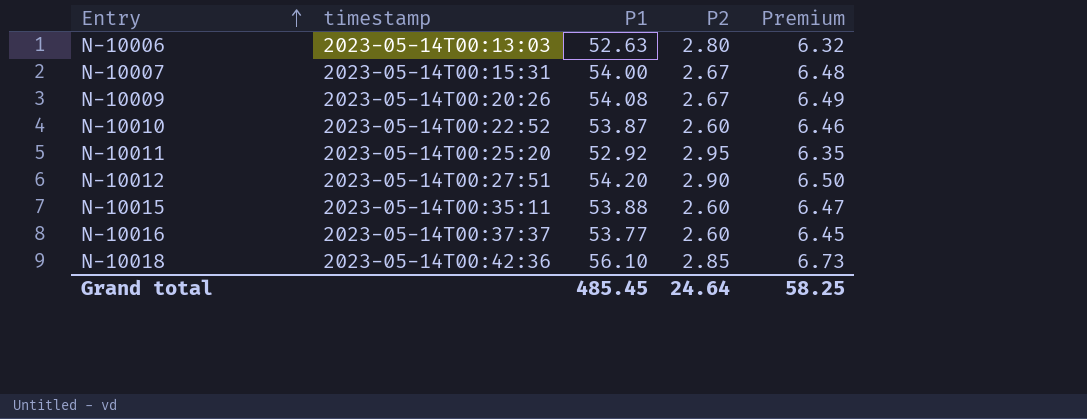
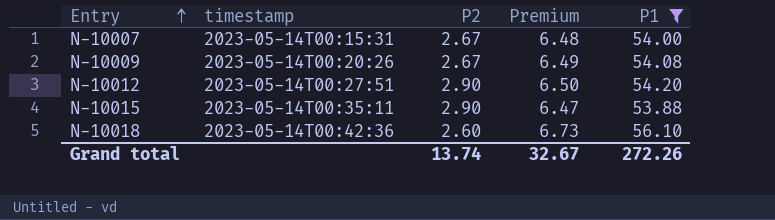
filter: none -> P1 >= 53.88
column P1 | position: 3 -> 5
N-10015 | P2: 2.60 -> 2.90
N-10018 | P2: 2.85 -> 2.60
Grand total | P2: 24.64 -> 13.74
Grand total | Premium: 58.25 -> 32.67
Grand total | P1: 485.45 -> 272.26

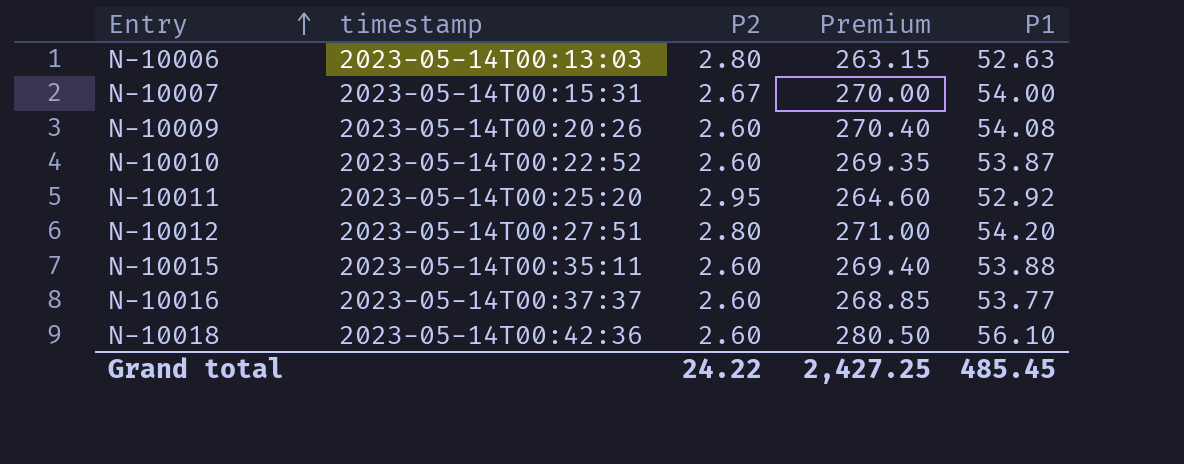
filter: P1 >= 53.88 -> none
column Premium | formula: [P1] * 0.12 -> [P1] * 5
N-10009 | P2: 2.67 -> 2.60
N-10012 | P2: 2.90 -> 2.80
N-10015 | P2: 2.90 -> 2.60
Grand total | P2: 13.74 -> 24.22
Grand total | Premium: 32.67 -> 2,427.25
Grand total | P1: 272.26 -> 485.45

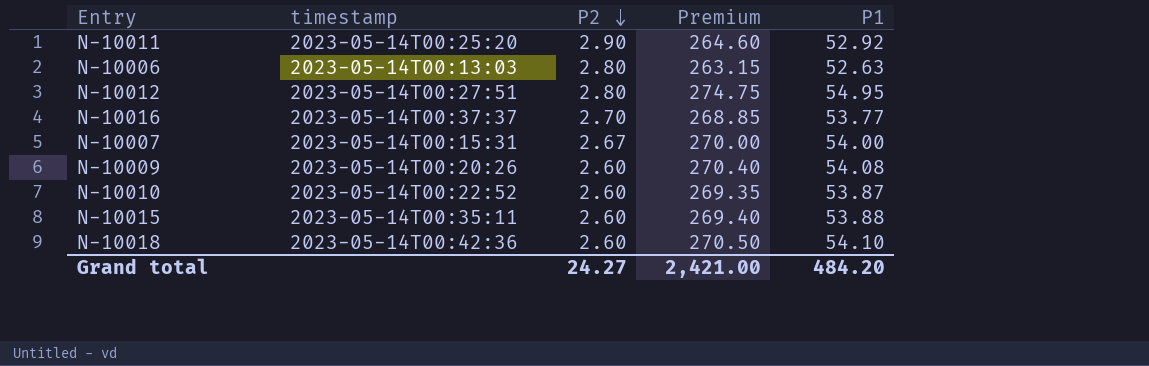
row order: Entry ascending -> P2 descending
N-10011 | P2: 2.95 -> 2.90
N-10012 | Premium: 271.00 -> 274.75
N-10012 | P1: 54.20 -> 54.95
N-10016 | P2: 2.60 -> 2.70
N-10018 | Premium: 280.50 -> 270.50
N-10018 | P1: 56.10 -> 54.10
Grand total | P2: 24.22 -> 24.27
Grand total | Premium: 2,427.25 -> 2,421.00
Grand total | P1: 485.45 -> 484.20

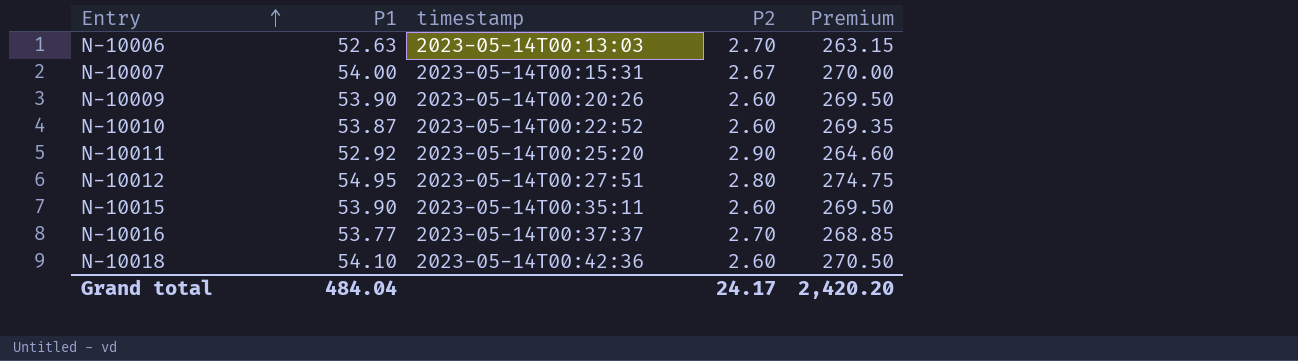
row order: P2 descending -> Entry ascending
column P1 | position: 5 -> 2
N-10006 | P2: 2.80 -> 2.70
N-10009 | P1: 54.08 -> 53.90
N-10009 | Premium: 270.40 -> 269.50
N-10015 | P1: 53.88 -> 53.90
N-10015 | Premium: 269.40 -> 269.50
Grand total | P1: 484.20 -> 484.04
Grand total | P2: 24.27 -> 24.17
Grand total | Premium: 2,421.00 -> 2,420.20

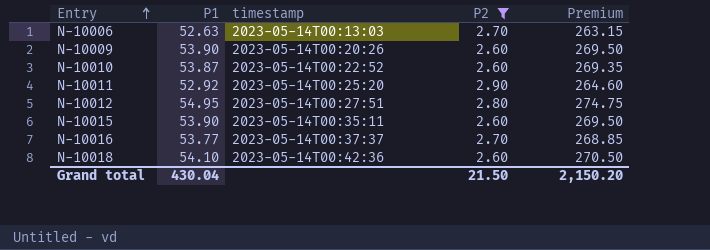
filter: none -> P2 != 2.67
Grand total | P1: 484.04 -> 430.04
Grand total | P2: 24.17 -> 21.50
Grand total | Premium: 2,420.20 -> 2,150.20

